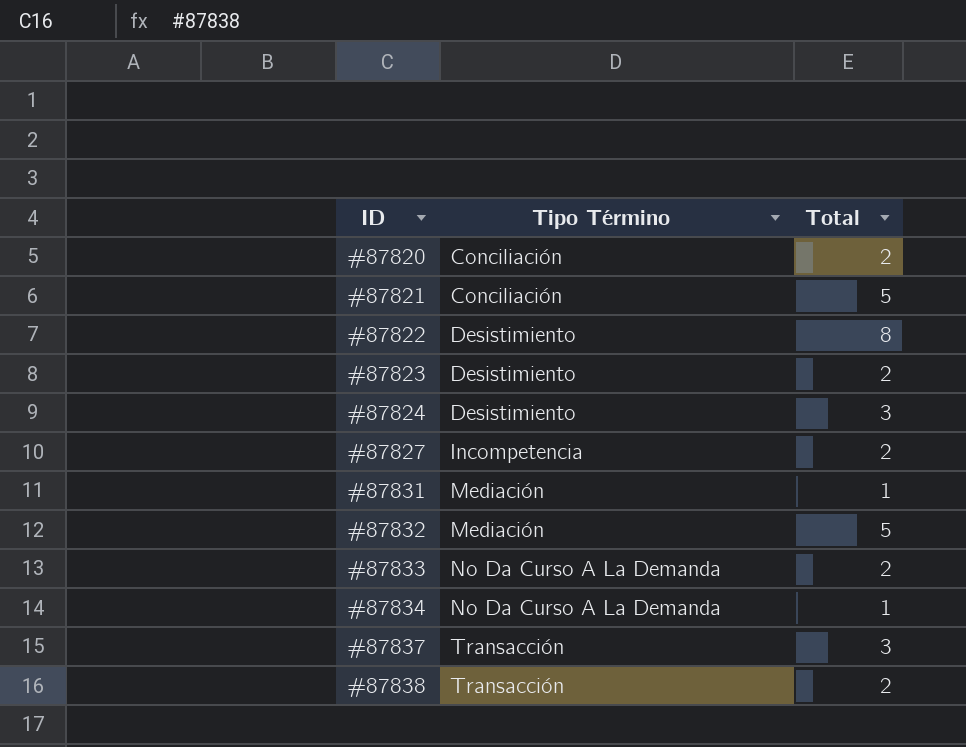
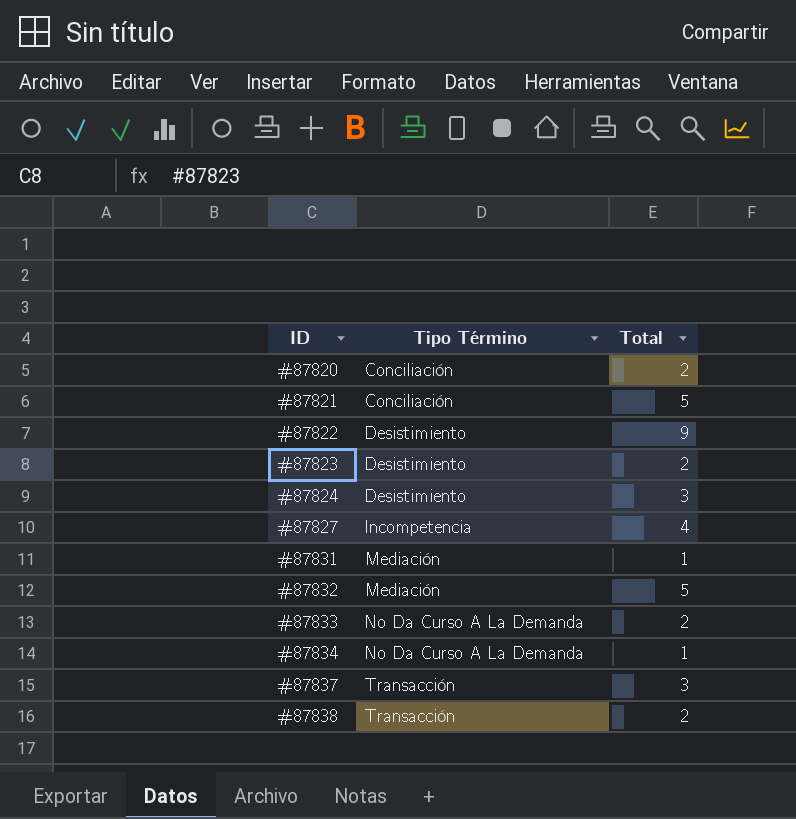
#87822 | Total: 8 -> 9
#87827 | Total: 2 -> 4

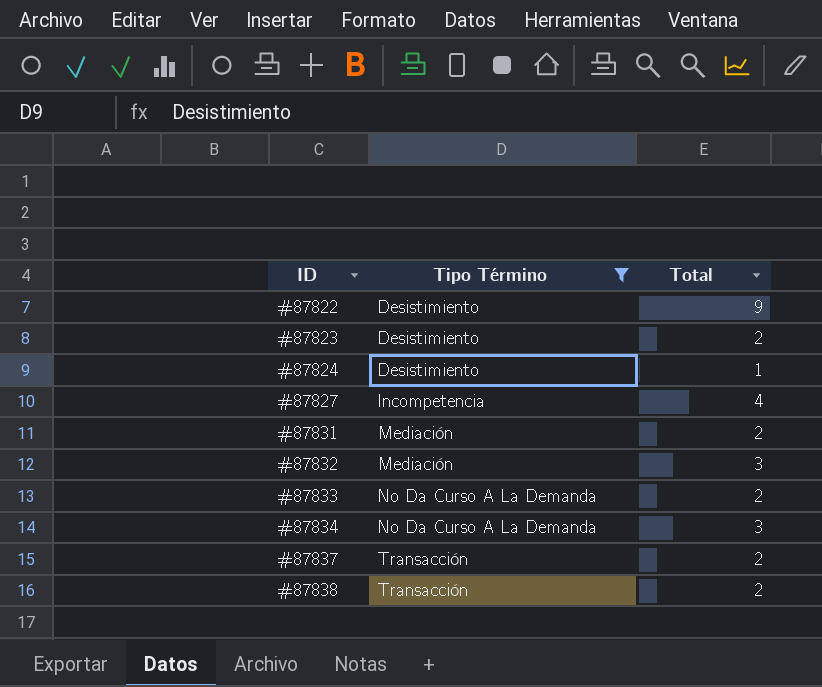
filter: none -> Tipo Término != Conciliación
#87824 | Total: 3 -> 1
#87831 | Total: 1 -> 2
#87832 | Total: 5 -> 3
#87834 | Total: 1 -> 3
#87837 | Total: 3 -> 2

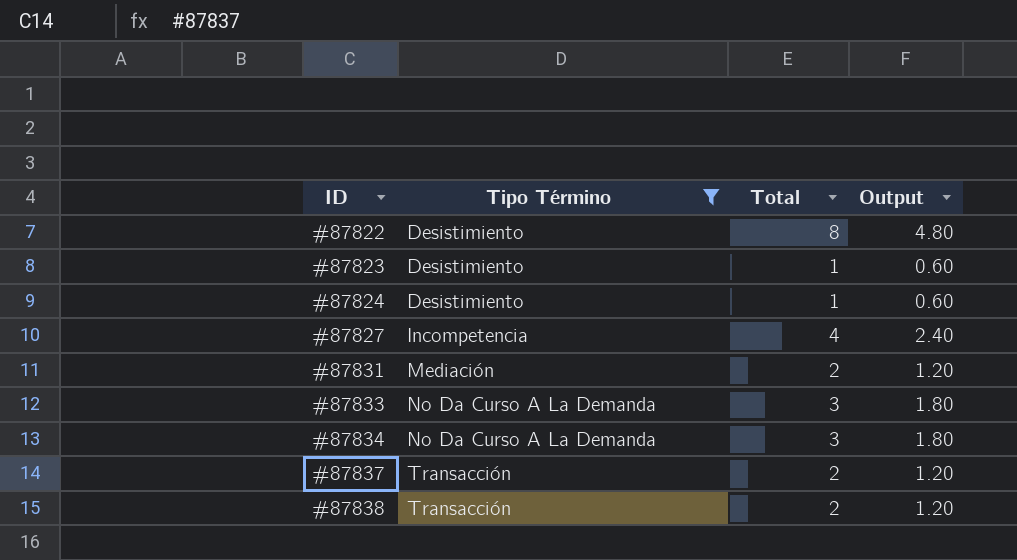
column Output | formula: none -> [Total] * 0.6
row #87832: Mediación | 3 -> none
#87822 | Total: 9 -> 8
#87823 | Total: 2 -> 1
#87833 | Total: 2 -> 3

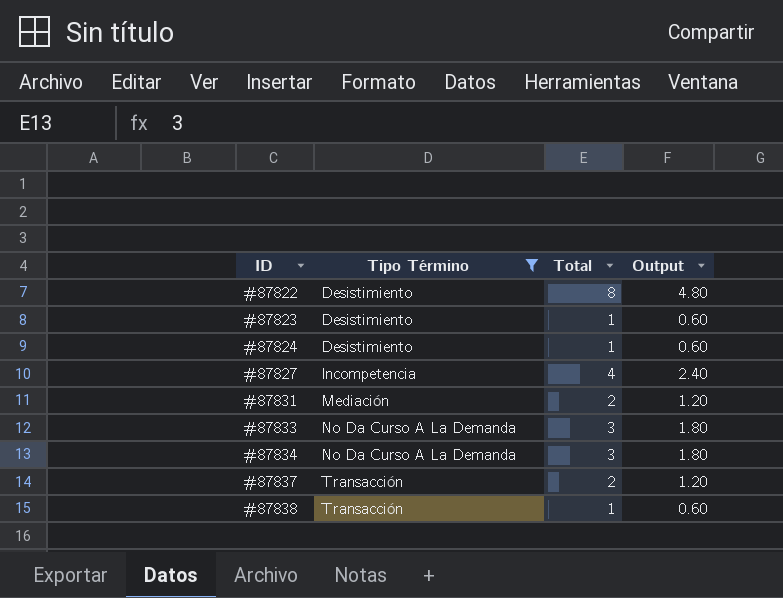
#87838 | Total: 2 -> 1
#87838 | Output: 1.20 -> 0.60

